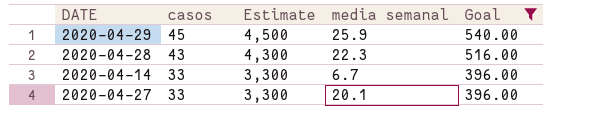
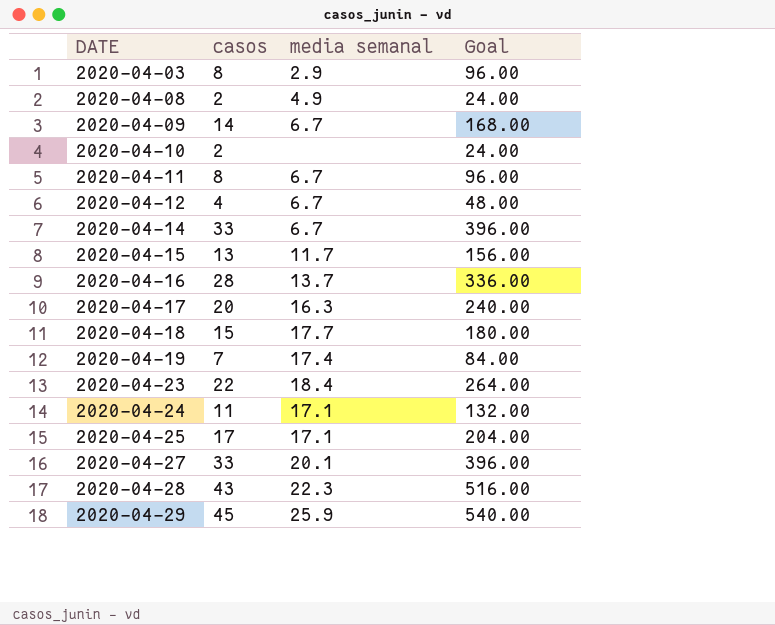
filter: Goal >= 396.00 -> none
row order: casos descending -> DATE ascending
column Estimate | formula: [casos] * 100 -> none

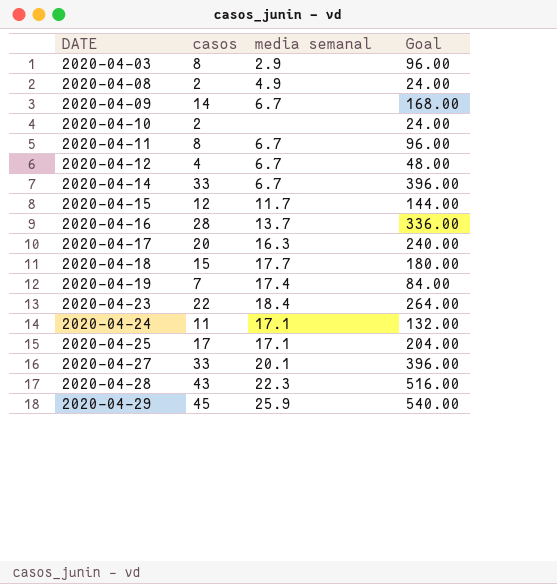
2020-04-15 | casos: 13 -> 12
2020-04-15 | Goal: 156.00 -> 144.00

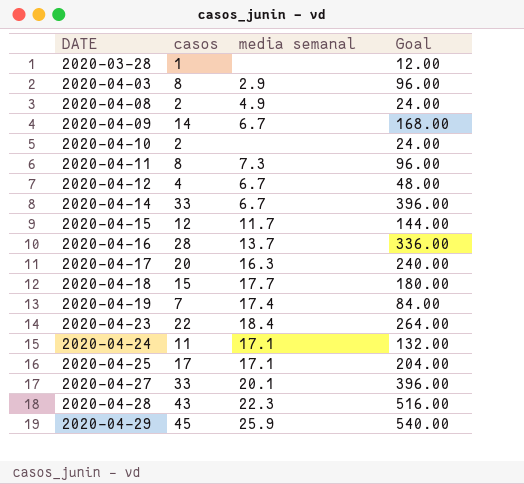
row 2020-03-28: none -> 1 | none | 12.00
2020-04-11 | media semanal: 6.7 -> 7.3

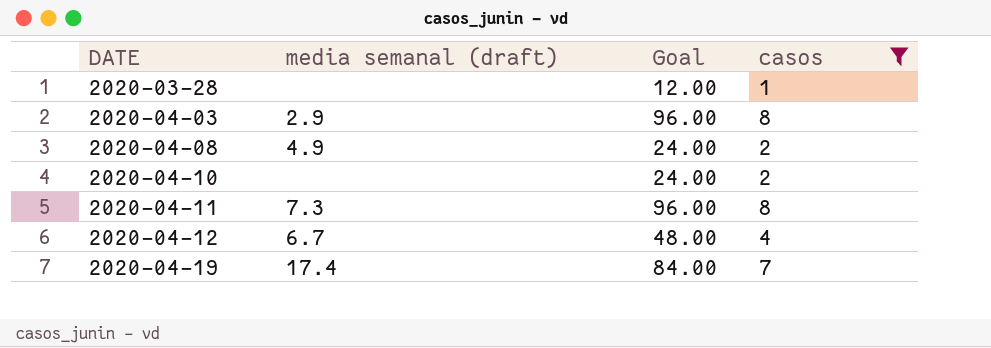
filter: none -> casos <= 8
column name: media semanal -> media semanal (draft)
column casos | position: 2 -> 4

